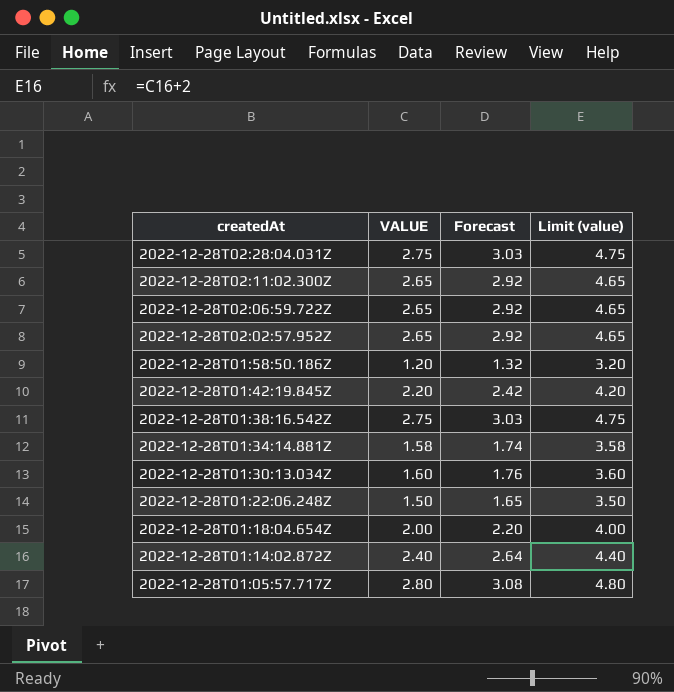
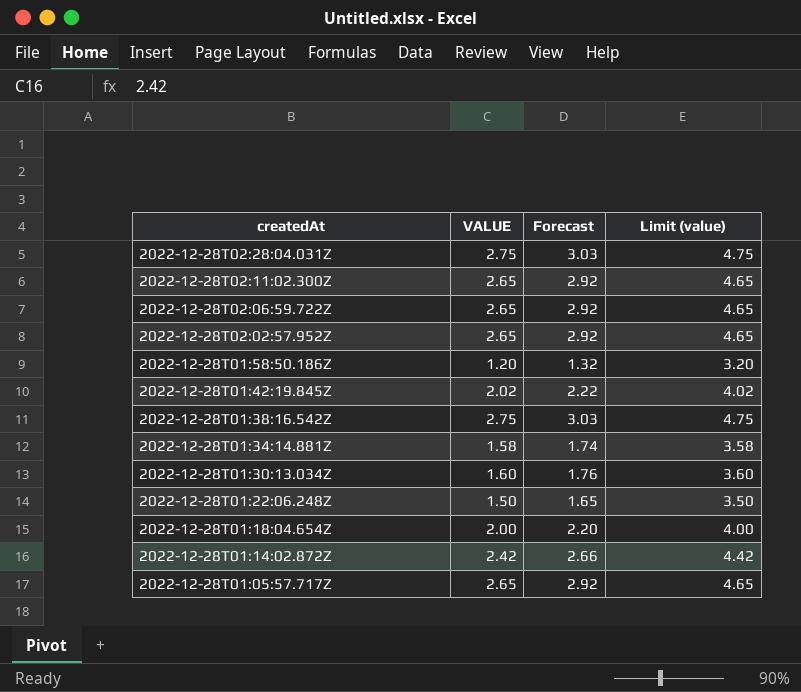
2022-12-28T01:42:19.845Z | VALUE: 2.20 -> 2.02
2022-12-28T01:42:19.845Z | Forecast: 2.42 -> 2.22
2022-12-28T01:42:19.845Z | Limit (value): 4.20 -> 4.02
2022-12-28T01:14:02.872Z | VALUE: 2.40 -> 2.42
2022-12-28T01:14:02.872Z | Forecast: 2.64 -> 2.66
2022-12-28T01:14:02.872Z | Limit (value): 4.40 -> 4.42
2022-12-28T01:05:57.717Z | VALUE: 2.80 -> 2.65
2022-12-28T01:05:57.717Z | Forecast: 3.08 -> 2.92
2022-12-28T01:05:57.717Z | Limit (value): 4.80 -> 4.65

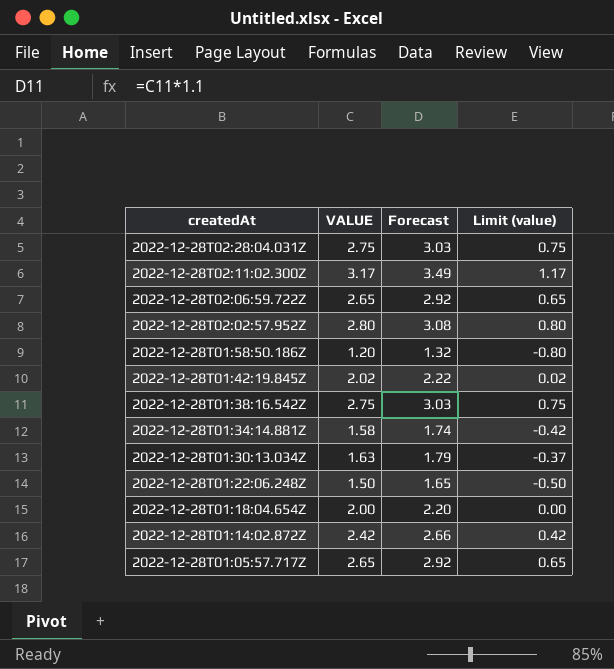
column Limit (value) | formula: [VALUE] + 2 -> [VALUE] - 2
2022-12-28T02:11:02.300Z | VALUE: 2.65 -> 3.17
2022-12-28T02:11:02.300Z | Forecast: 2.92 -> 3.49
2022-12-28T02:02:57.952Z | VALUE: 2.65 -> 2.80
2022-12-28T02:02:57.952Z | Forecast: 2.92 -> 3.08
2022-12-28T01:30:13.034Z | VALUE: 1.60 -> 1.63
2022-12-28T01:30:13.034Z | Forecast: 1.76 -> 1.79

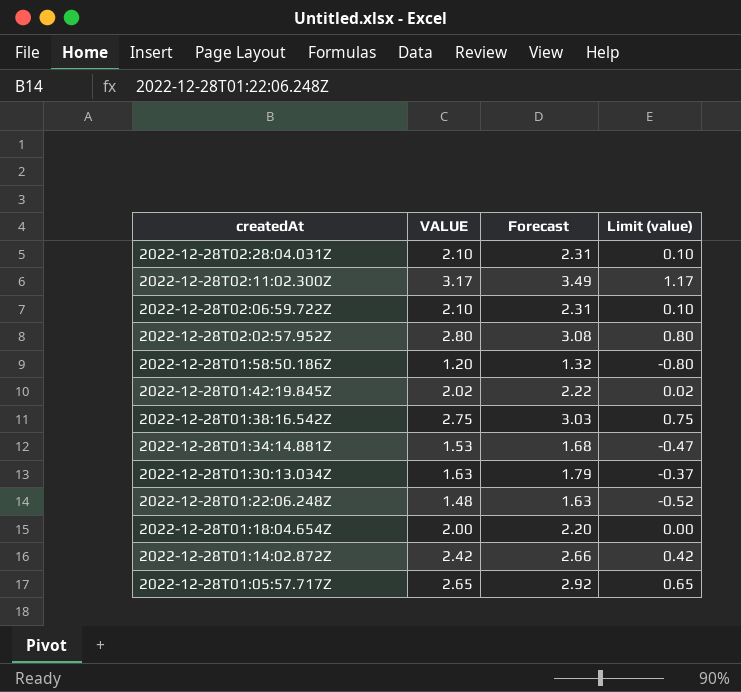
2022-12-28T02:28:04.031Z | VALUE: 2.75 -> 2.10
2022-12-28T02:28:04.031Z | Forecast: 3.03 -> 2.31
2022-12-28T02:28:04.031Z | Limit (value): 0.75 -> 0.10
2022-12-28T02:06:59.722Z | VALUE: 2.65 -> 2.10
2022-12-28T02:06:59.722Z | Forecast: 2.92 -> 2.31
2022-12-28T02:06:59.722Z | Limit (value): 0.65 -> 0.10
2022-12-28T01:34:14.881Z | VALUE: 1.58 -> 1.53
2022-12-28T01:34:14.881Z | Forecast: 1.74 -> 1.68
2022-12-28T01:34:14.881Z | Limit (value): -0.42 -> -0.47
2022-12-28T01:22:06.248Z | VALUE: 1.50 -> 1.48
2022-12-28T01:22:06.248Z | Forecast: 1.65 -> 1.63
2022-12-28T01:22:06.248Z | Limit (value): -0.50 -> -0.52

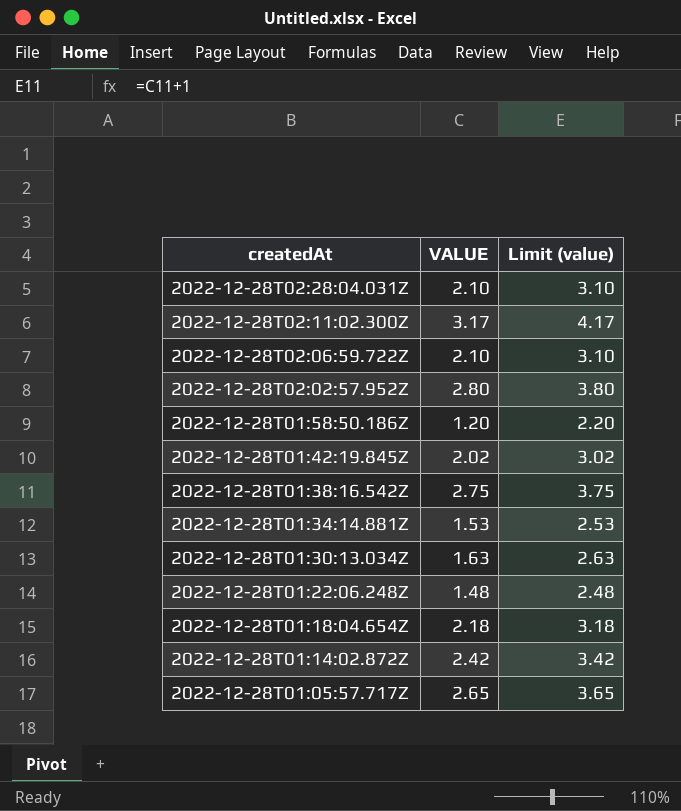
column Forecast | formula: [VALUE] * 1.1 -> none
column Limit (value) | formula: [VALUE] - 2 -> [VALUE] + 1
2022-12-28T01:18:04.654Z | VALUE: 2.00 -> 2.18

